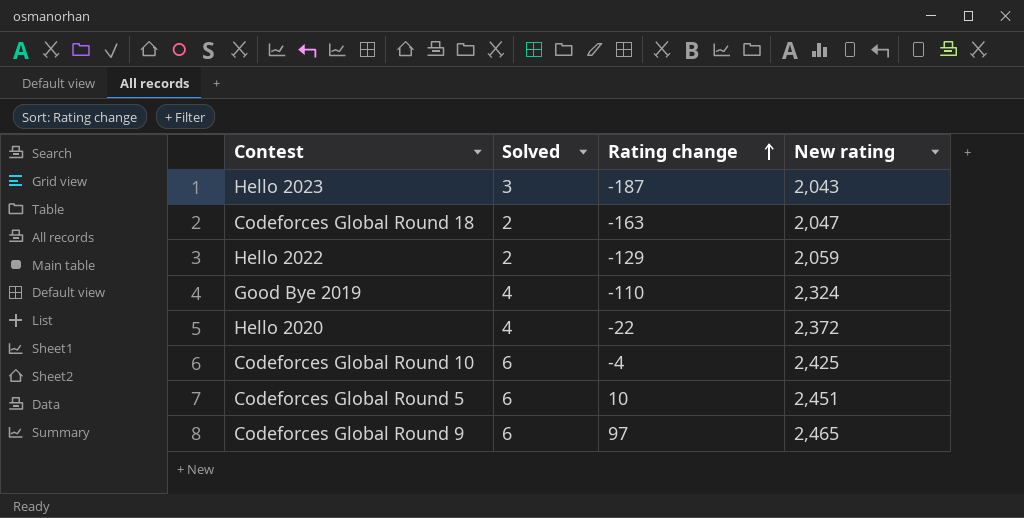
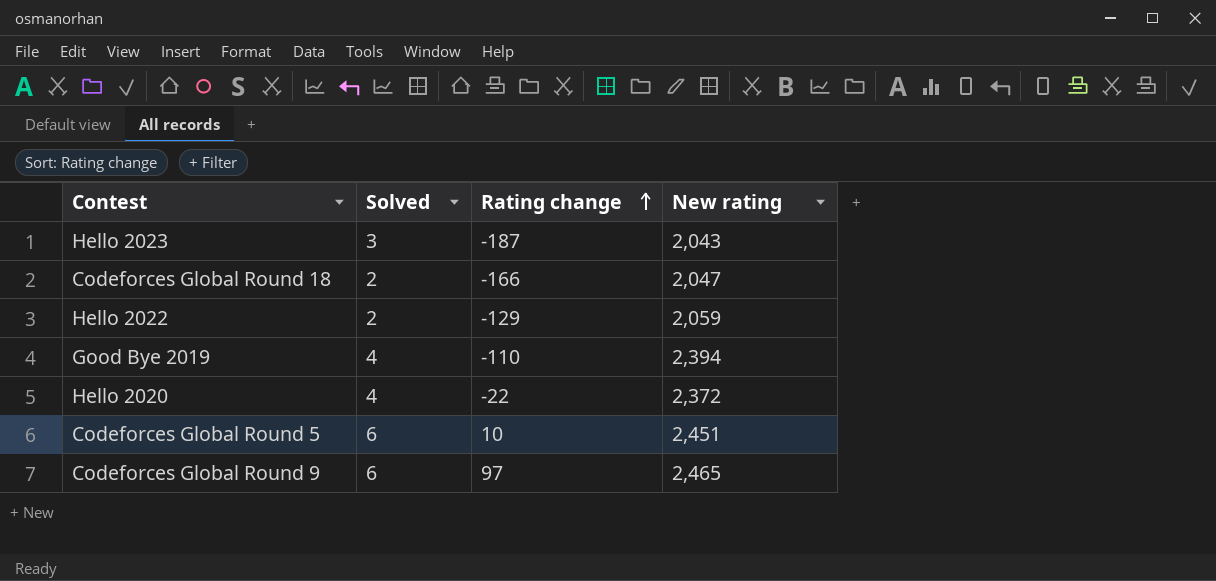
row Codeforces Global Round 10: 6 | -4 | 2,425 -> none
Codeforces Global Round 18 | Rating change: -163 -> -166
Good Bye 2019 | New rating: 2,324 -> 2,394

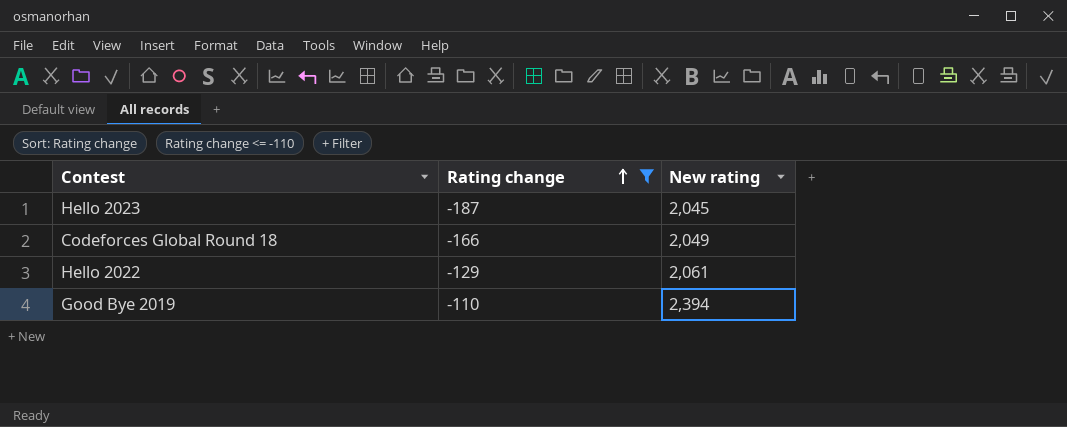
filter: none -> Rating change <= -110
column Solved | position: 2 -> none
Hello 2023 | New rating: 2,043 -> 2,045
Codeforces Global Round 18 | New rating: 2,047 -> 2,049
Hello 2022 | New rating: 2,059 -> 2,061

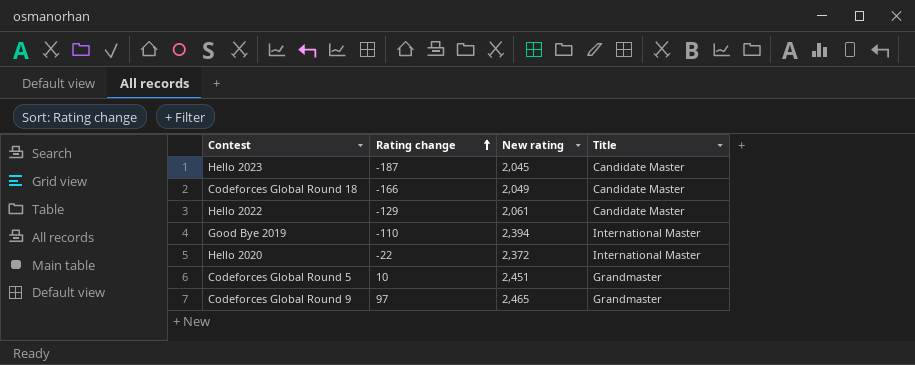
filter: Rating change <= -110 -> none
column Title | position: none -> 4

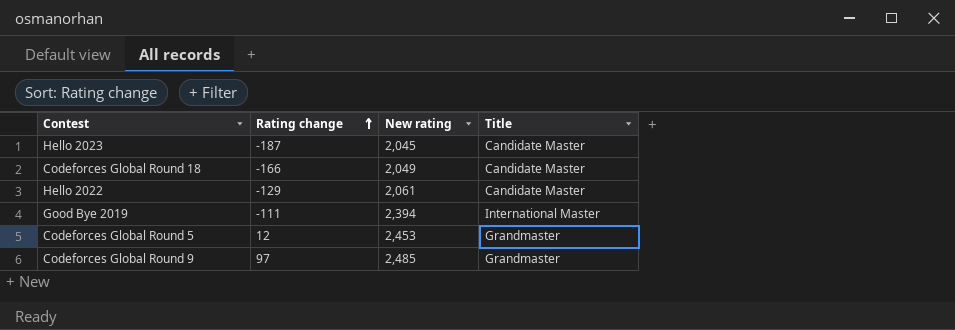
row Hello 2020: -22 | 2,372 | International Master -> none
Good Bye 2019 | Rating change: -110 -> -111
Codeforces Global Round 5 | Rating change: 10 -> 12
Codeforces Global Round 5 | New rating: 2,451 -> 2,453
Codeforces Global Round 9 | New rating: 2,465 -> 2,485

